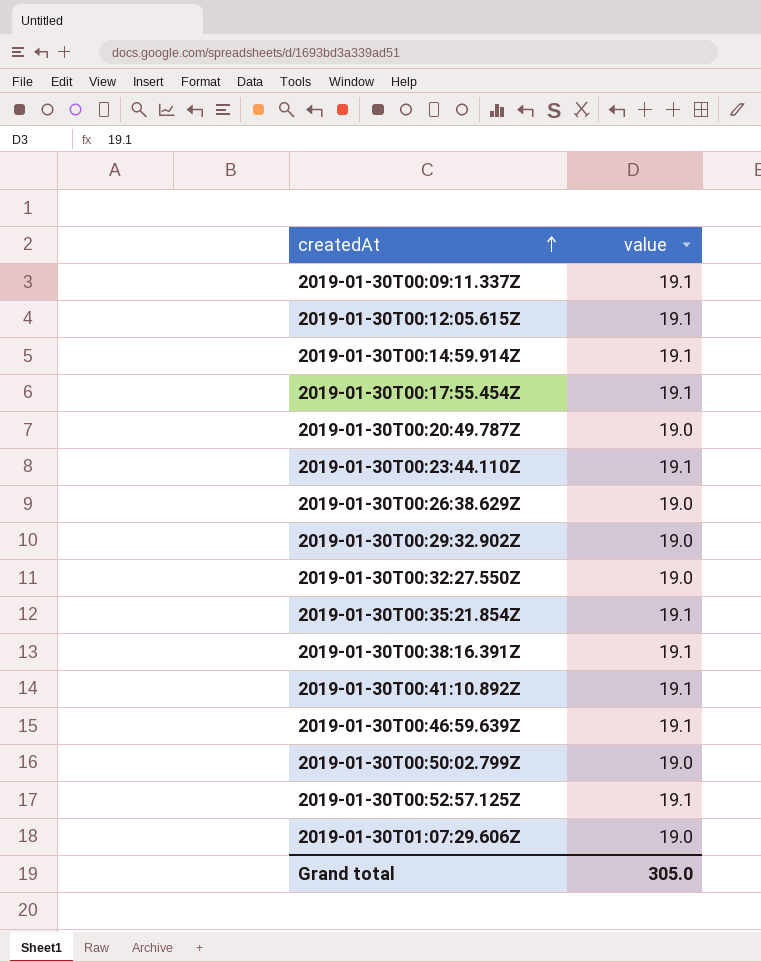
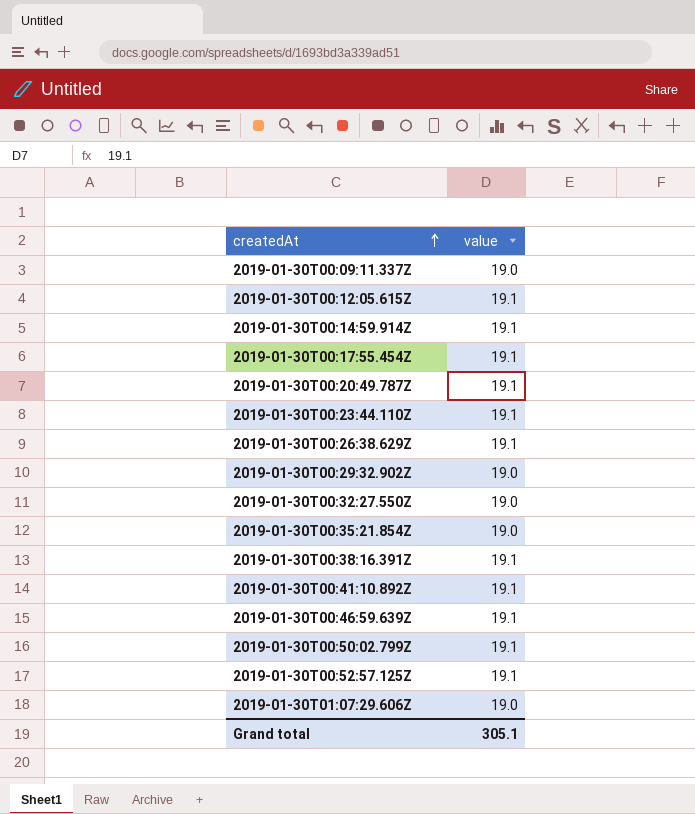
2019-01-30T00:09:11.337Z | value: 19.1 -> 19.0
2019-01-30T00:20:49.787Z | value: 19.0 -> 19.1
2019-01-30T00:26:38.629Z | value: 19.0 -> 19.1
2019-01-30T00:35:21.854Z | value: 19.1 -> 19.0
2019-01-30T00:50:02.799Z | value: 19.0 -> 19.1
Grand total | value: 305.0 -> 305.1

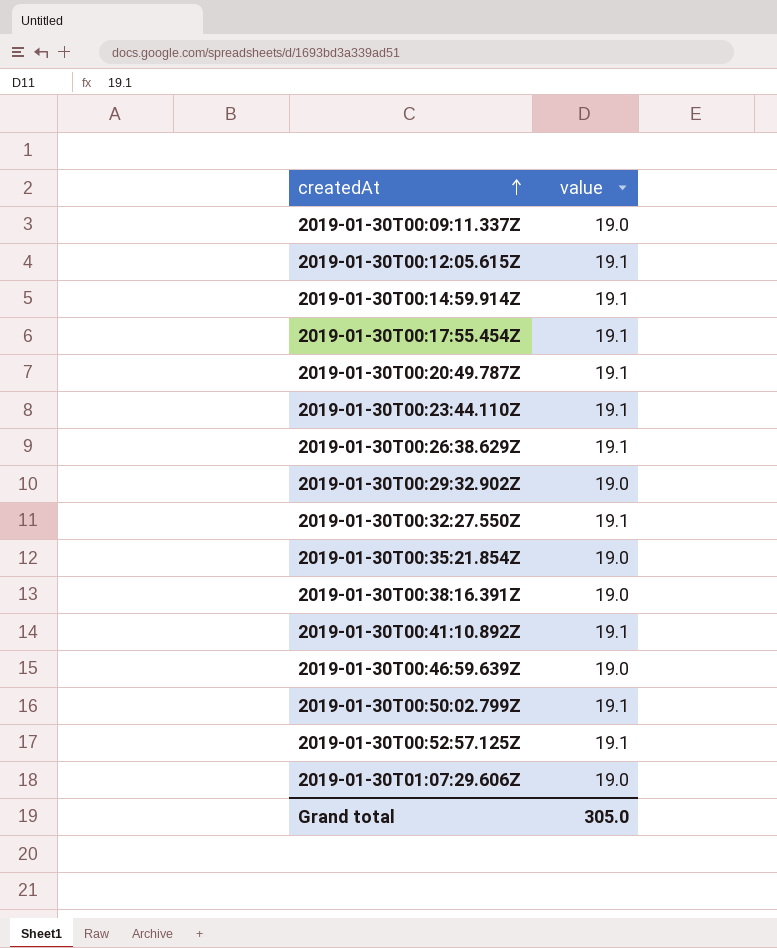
2019-01-30T00:32:27.550Z | value: 19.0 -> 19.1
2019-01-30T00:38:16.391Z | value: 19.1 -> 19.0
2019-01-30T00:46:59.639Z | value: 19.1 -> 19.0
Grand total | value: 305.1 -> 305.0

